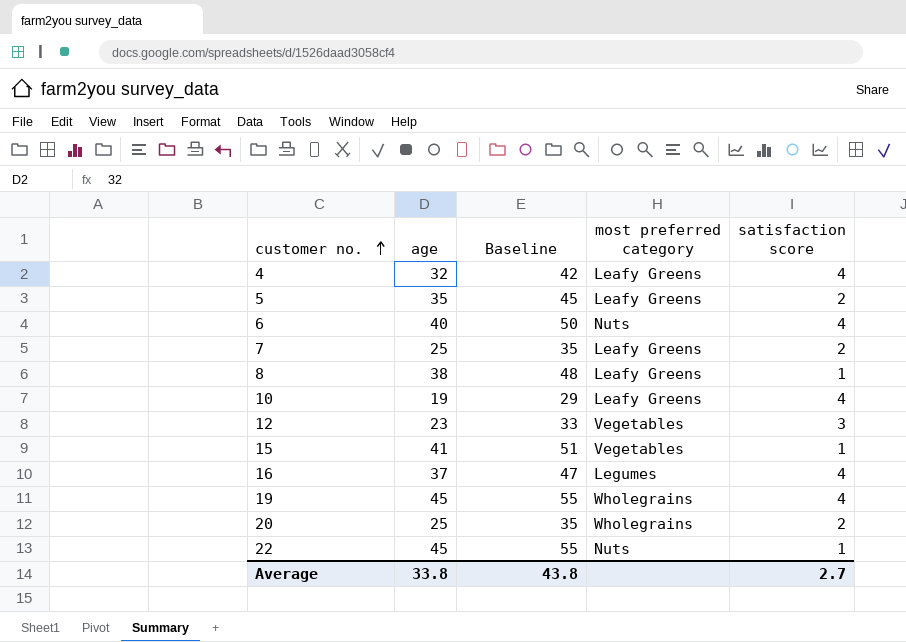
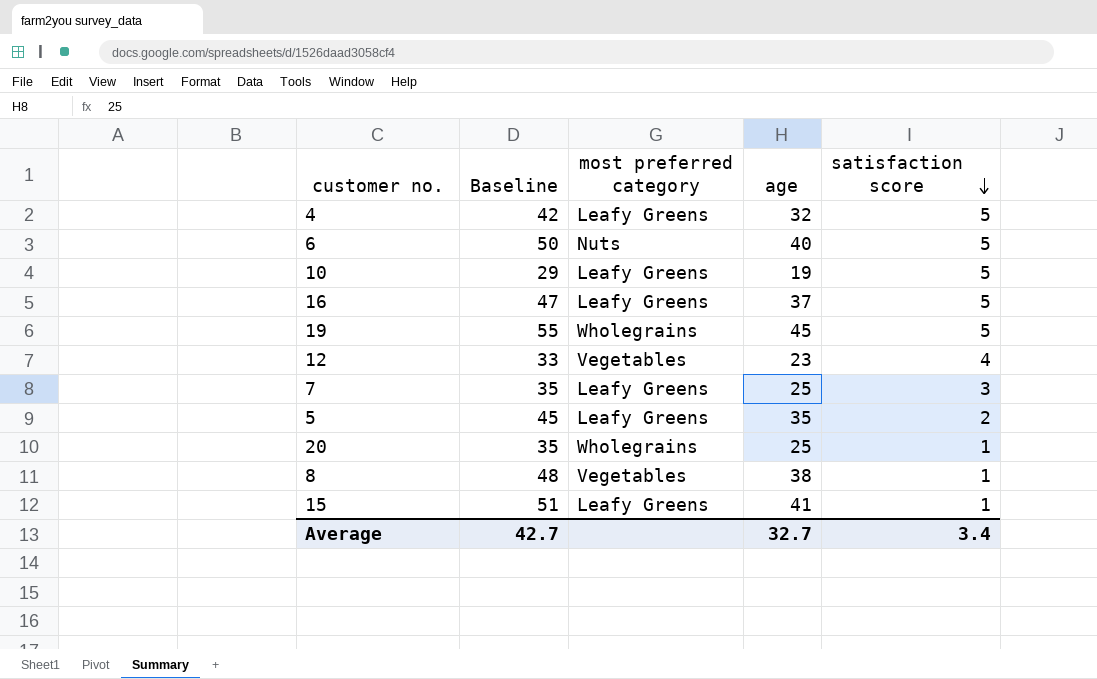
row order: customer no. ascending -> satisfaction score descending
column age | position: 2 -> 4
row 22: 45 | 55 | Nuts | 1 -> none
4 | satisfaction score: 4 -> 5
6 | satisfaction score: 4 -> 5
10 | satisfaction score: 4 -> 5
16 | most preferred category: Legumes -> Leafy Greens
16 | satisfaction score: 4 -> 5
19 | satisfaction score: 4 -> 5
12 | satisfaction score: 3 -> 4
7 | satisfaction score: 2 -> 3
20 | satisfaction score: 2 -> 1
8 | most preferred category: Leafy Greens -> Vegetables
15 | most preferred category: Vegetables -> Leafy Greens
Average | Baseline: 43.8 -> 42.7
Average | age: 33.8 -> 32.7
Average | satisfaction score: 2.7 -> 3.4

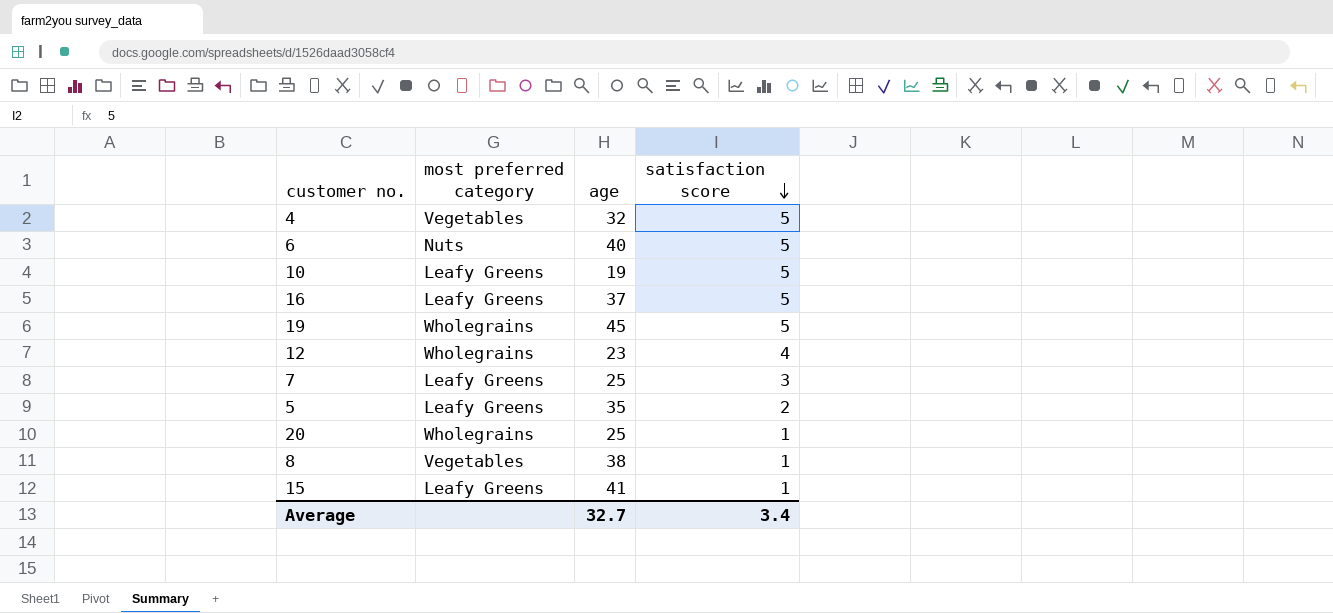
column Baseline | formula: [age] + 10 -> none
4 | most preferred category: Leafy Greens -> Vegetables
12 | most preferred category: Vegetables -> Wholegrains

